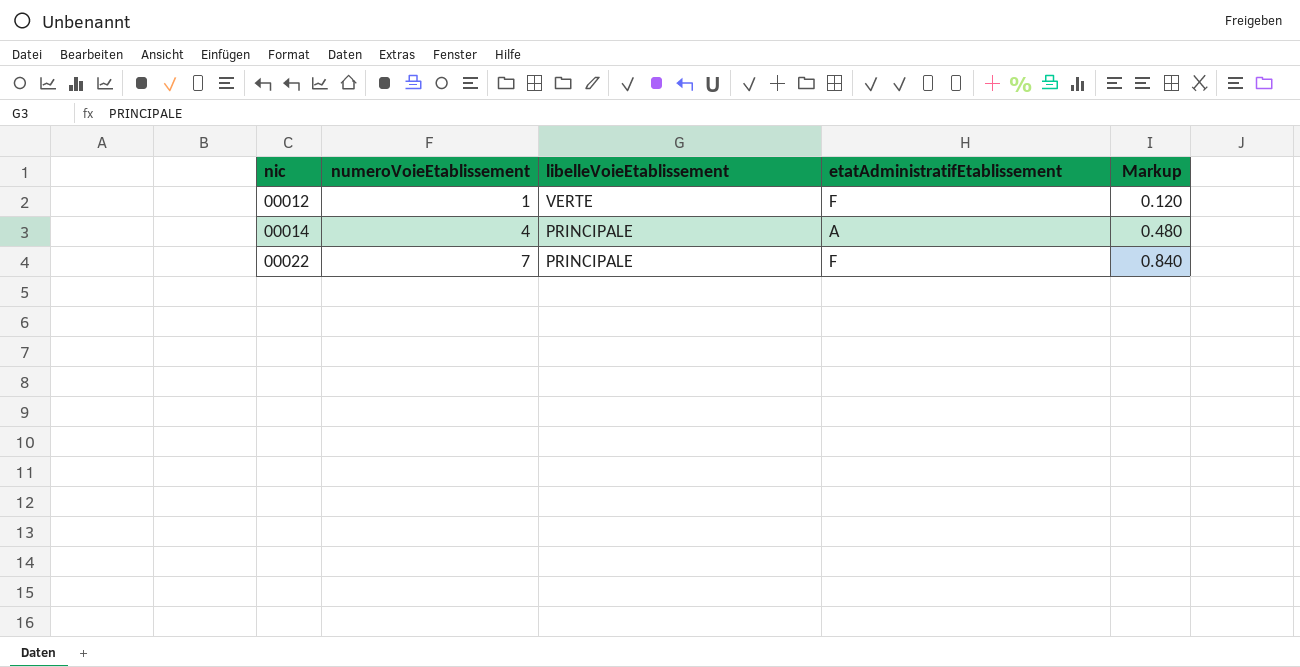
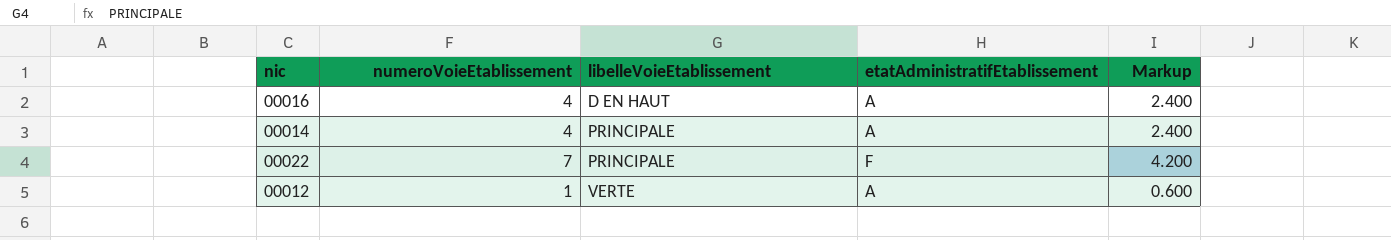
row order: nic ascending -> libelleVoieEtablissement ascending
column Markup | formula: [numeroVoieEtablissement] * 0.12 -> [numeroVoieEtablissement] * 0.6
row 00016: none -> 4 | D EN HAUT | A | 2.400
00012 | etatAdministratifEtablissement: F -> A

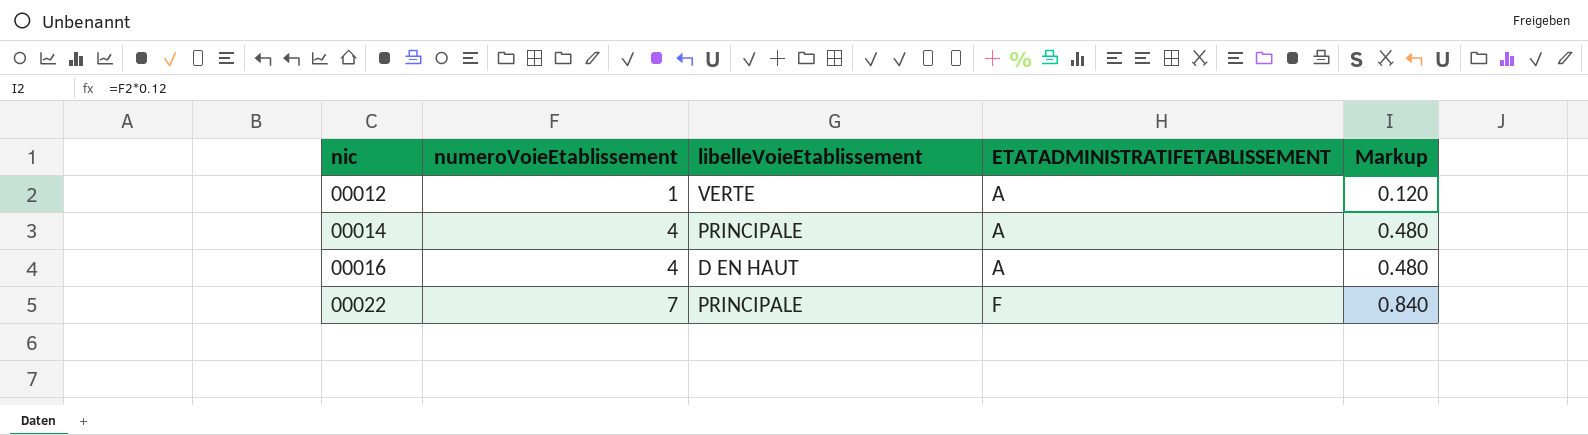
row order: libelleVoieEtablissement ascending -> nic ascending
column name: etatAdministratifEtablissement -> ETATADMINISTRATIFETABLISSEMENT
column Markup | formula: [numeroVoieEtablissement] * 0.6 -> [numeroVoieEtablissement] * 0.12

